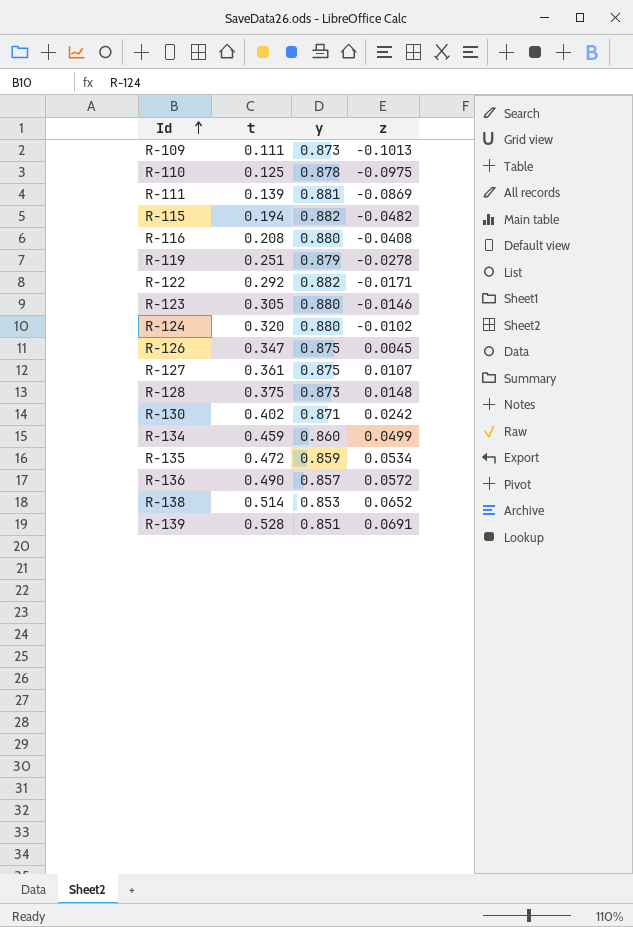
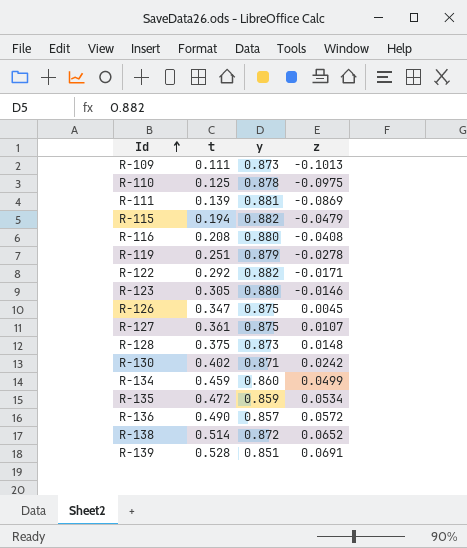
row R-124: 0.320 | 0.880 | -0.0102 -> none
R-115 | z: -0.0482 -> -0.0479
R-138 | y: 0.853 -> 0.872

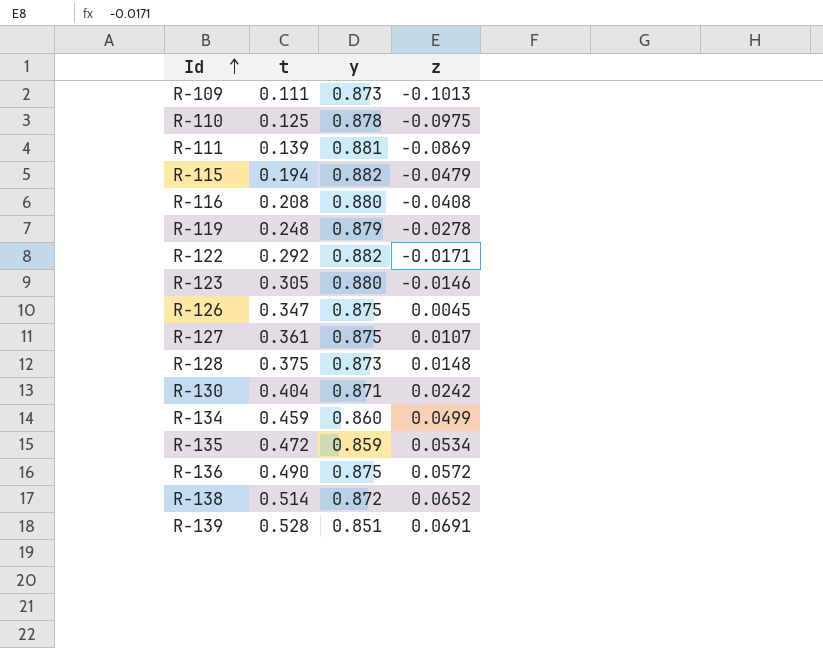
R-119 | t: 0.251 -> 0.248
R-130 | t: 0.402 -> 0.404
R-136 | y: 0.857 -> 0.875

